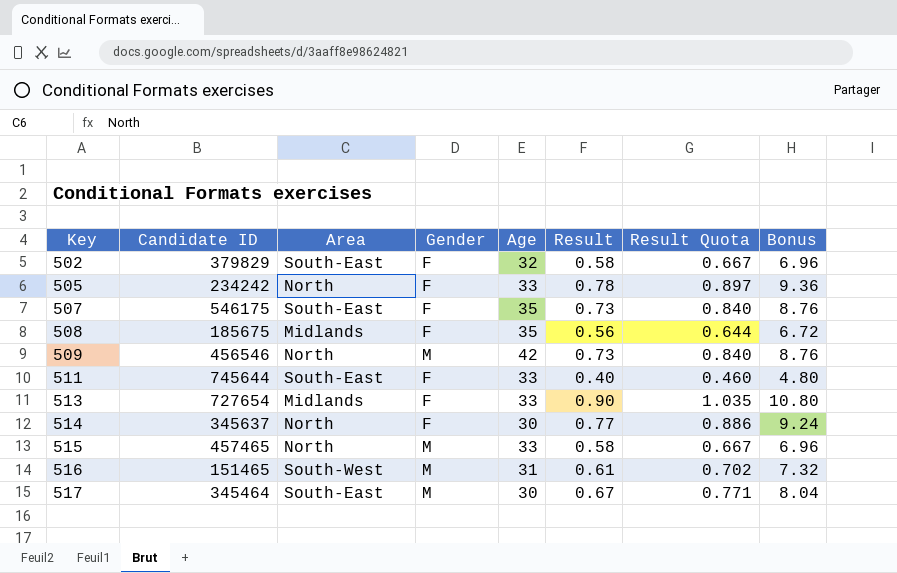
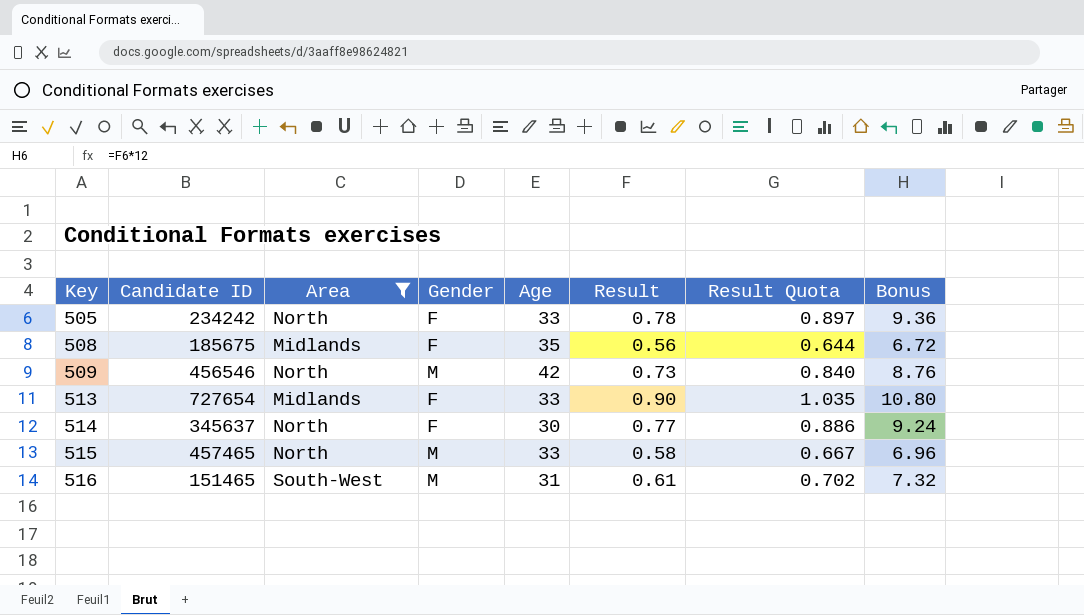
filter: none -> Area != South-East

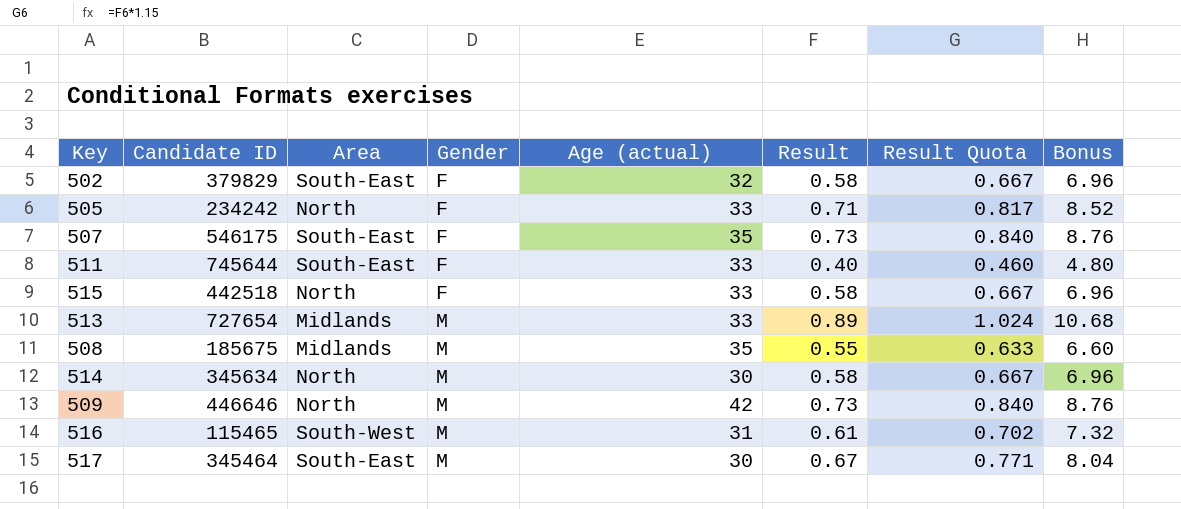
filter: Area != South-East -> none
row order: Key ascending -> Gender ascending
column name: Age -> Age (actual)
505 | Result: 0.78 -> 0.71
505 | Result Quota: 0.897 -> 0.817
505 | Bonus: 9.36 -> 8.52
515 | Candidate ID: 457465 -> 442518
515 | Gender: M -> F
513 | Gender: F -> M
513 | Result: 0.90 -> 0.89
513 | Result Quota: 1.035 -> 1.024
513 | Bonus: 10.80 -> 10.68
508 | Gender: F -> M
508 | Result: 0.56 -> 0.55
508 | Result Quota: 0.644 -> 0.633
508 | Bonus: 6.72 -> 6.60
514 | Candidate ID: 345637 -> 345634
514 | Gender: F -> M
514 | Result: 0.77 -> 0.58
514 | Result Quota: 0.886 -> 0.667
514 | Bonus: 9.24 -> 6.96
509 | Candidate ID: 456546 -> 446646
516 | Candidate ID: 151465 -> 115465

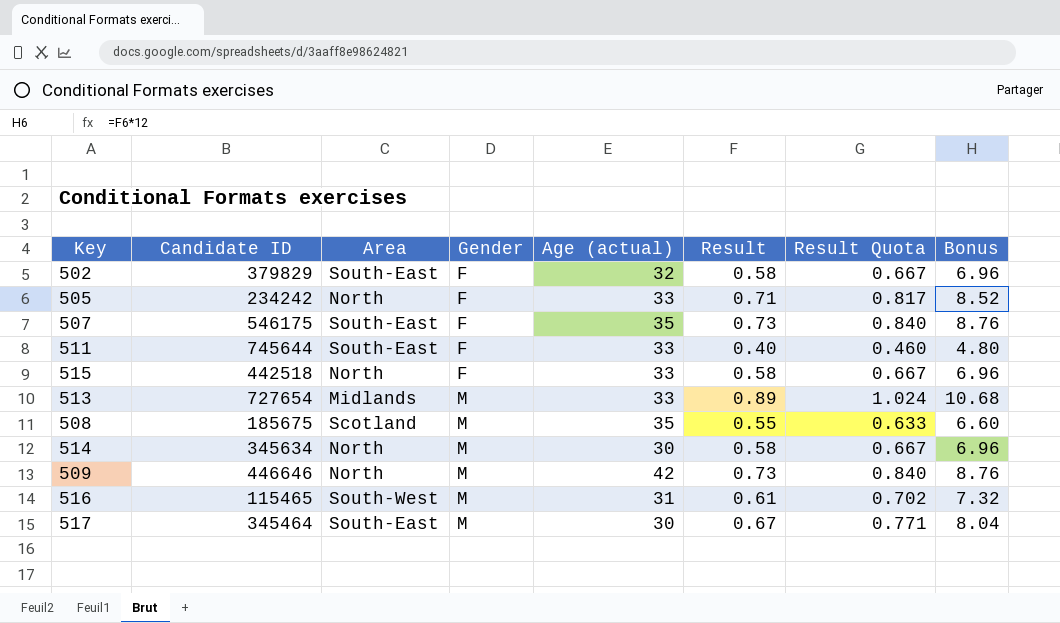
508 | Area: Midlands -> Scotland

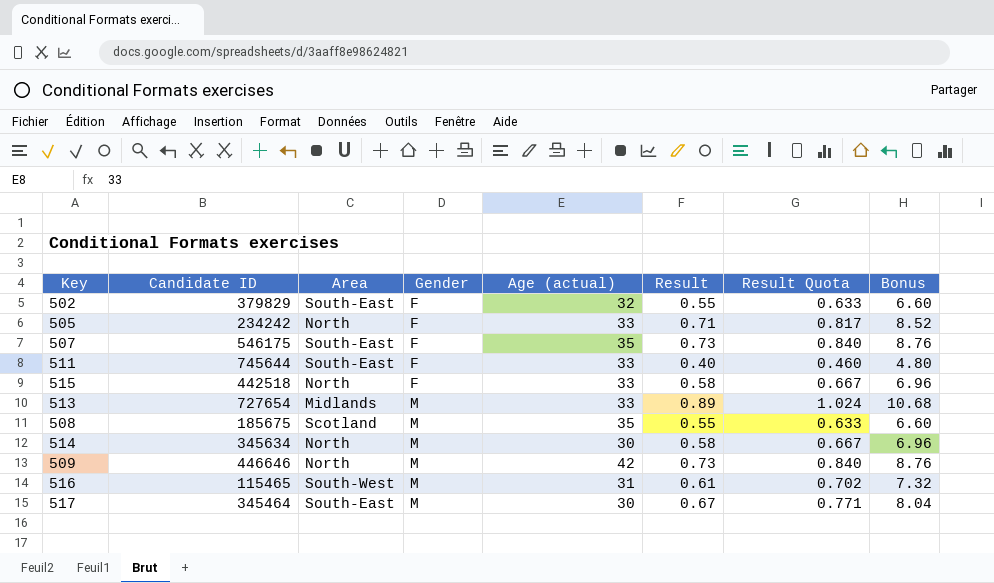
502 | Result: 0.58 -> 0.55
502 | Result Quota: 0.667 -> 0.633
502 | Bonus: 6.96 -> 6.60

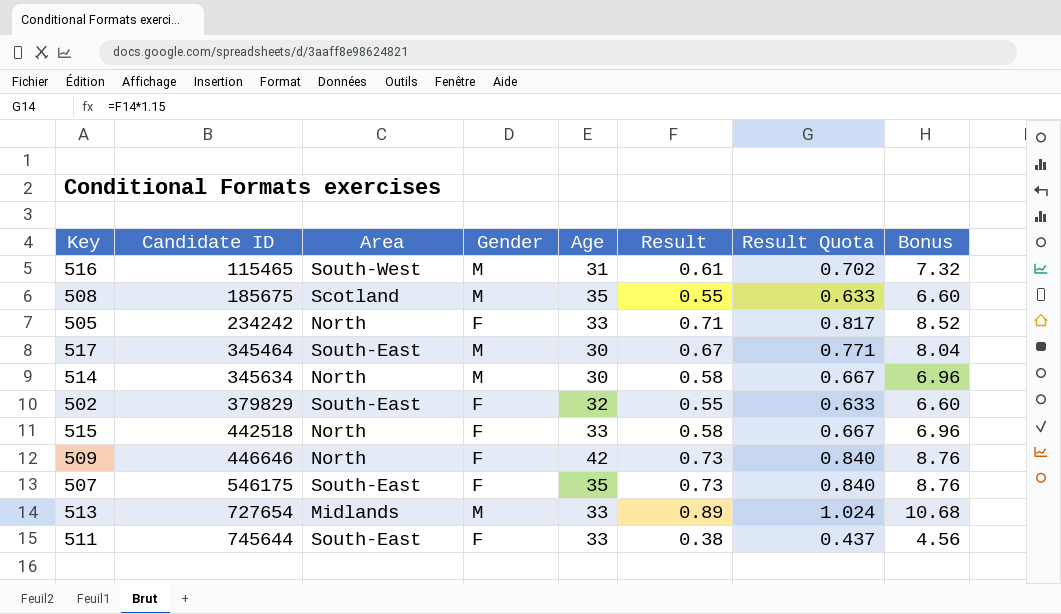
row order: Gender ascending -> Candidate ID ascending
column name: Age (actual) -> Age
509 | Gender: M -> F
511 | Result: 0.40 -> 0.38
511 | Result Quota: 0.460 -> 0.437
511 | Bonus: 4.80 -> 4.56

